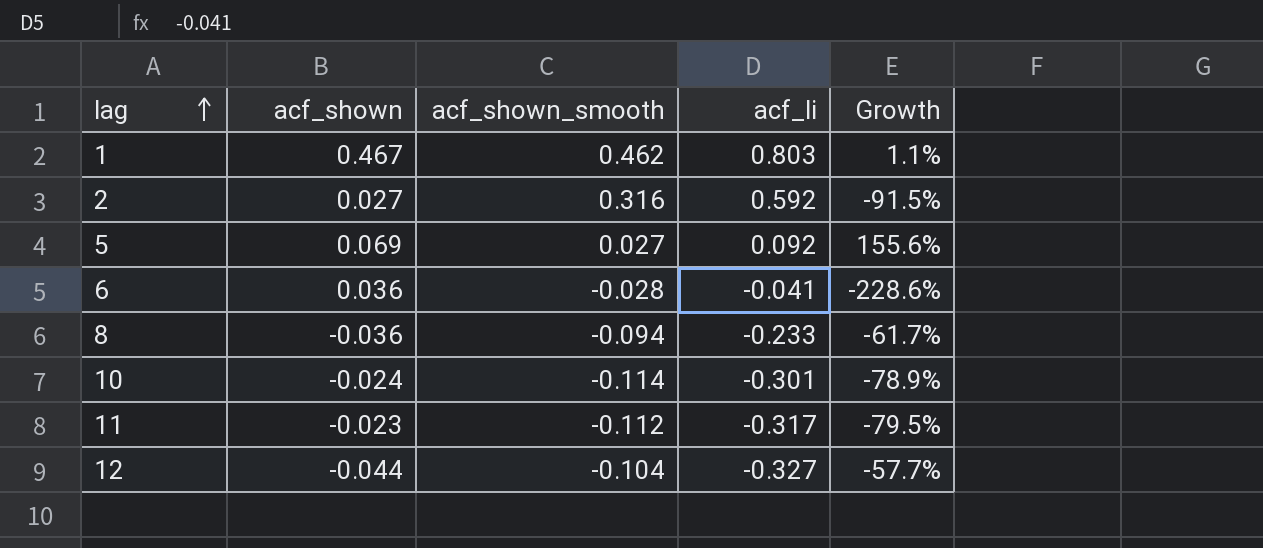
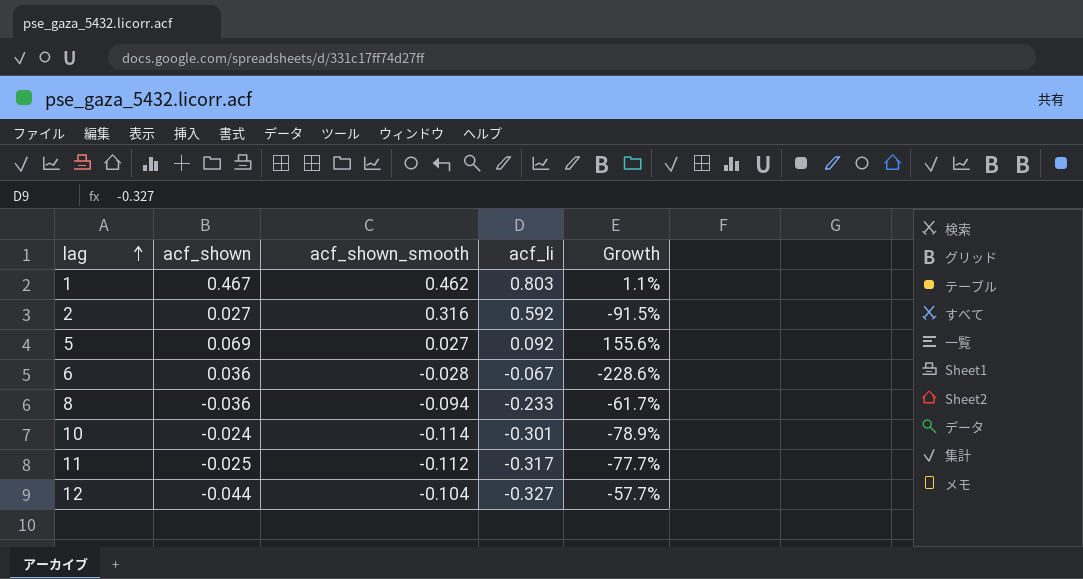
6 | acf_li: -0.041 -> -0.067
11 | acf_shown: -0.023 -> -0.025
11 | Growth: -79.5% -> -77.7%

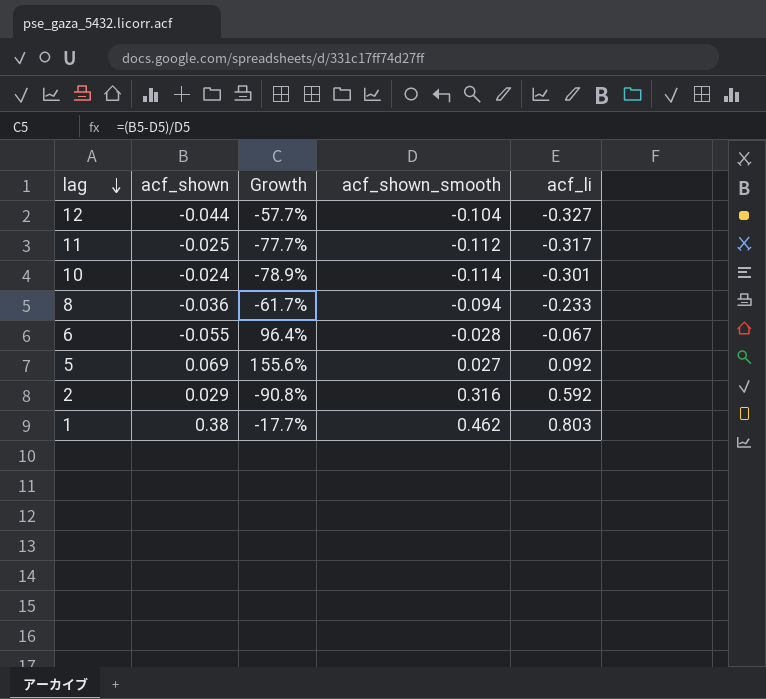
row order: lag ascending -> lag descending
column Growth | position: 5 -> 3
6 | acf_shown: 0.036 -> -0.055
6 | Growth: -228.6% -> 96.4%
2 | acf_shown: 0.027 -> 0.029
2 | Growth: -91.5% -> -90.8%
1 | acf_shown: 0.467 -> 0.38
1 | Growth: 1.1% -> -17.7%

